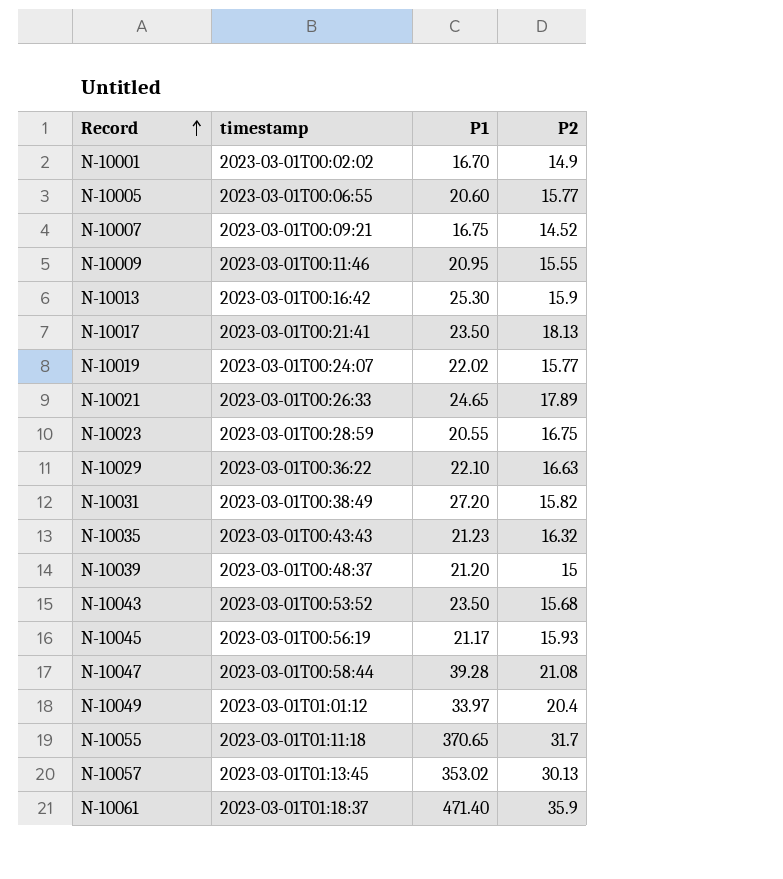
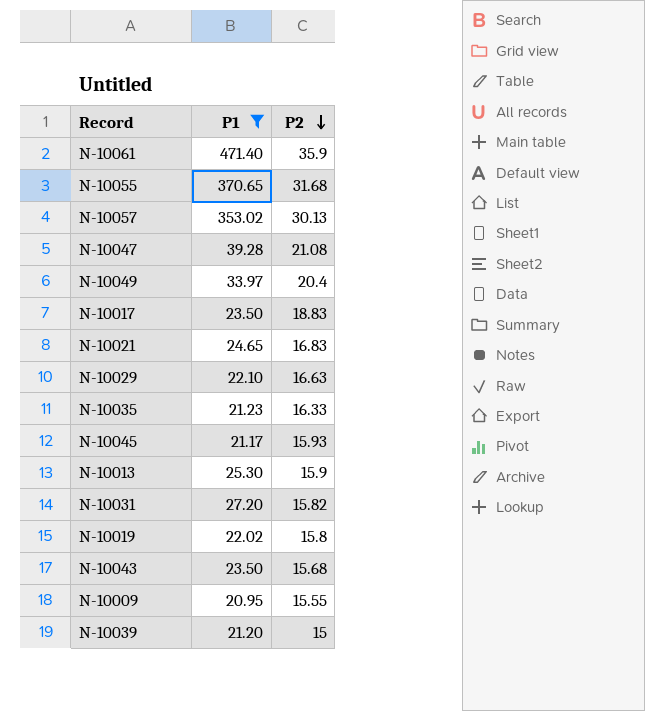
filter: none -> P1 >= 20.95
row order: Record ascending -> P2 descending
column timestamp | position: 2 -> none
N-10055 | P2: 31.7 -> 31.68
N-10017 | P2: 18.13 -> 18.83
N-10021 | P2: 17.89 -> 16.83
N-10035 | P2: 16.32 -> 16.33
N-10019 | P2: 15.77 -> 15.8

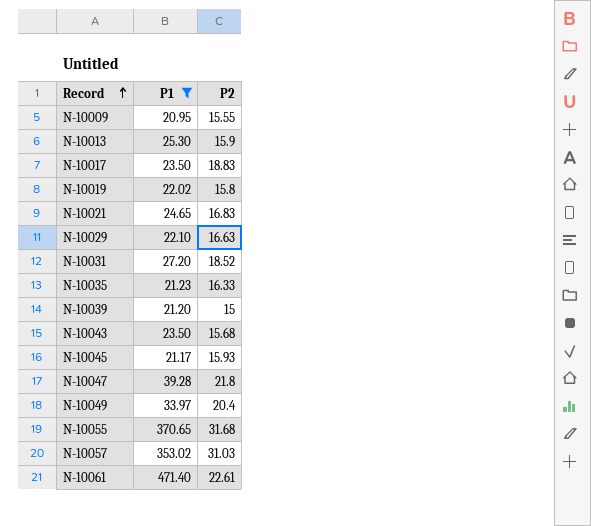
row order: P2 descending -> Record ascending
N-10031 | P2: 15.82 -> 18.52
N-10047 | P2: 21.08 -> 21.8
N-10057 | P2: 30.13 -> 31.03
N-10061 | P2: 35.9 -> 22.61

